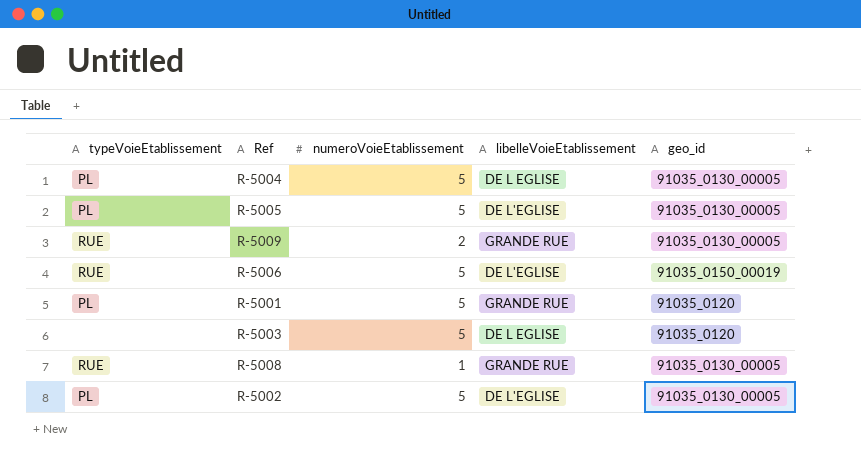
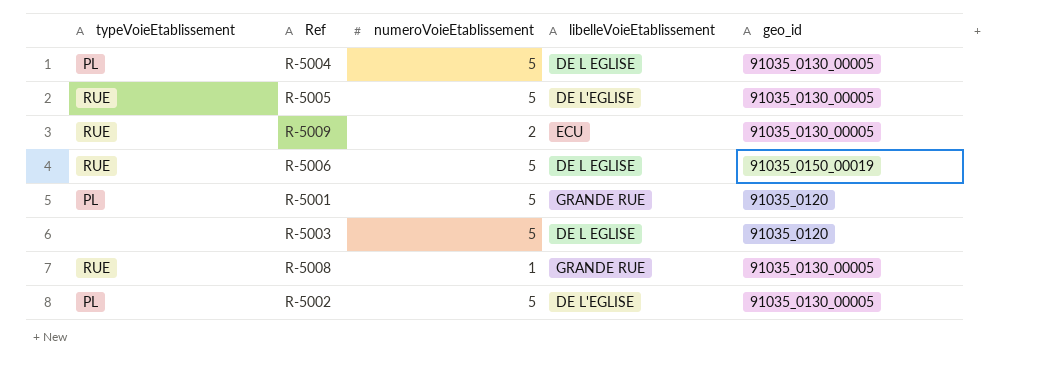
R-5005 | typeVoieEtablissement: PL -> RUE
R-5009 | libelleVoieEtablissement: GRANDE RUE -> ECU
R-5006 | libelleVoieEtablissement: DE L'EGLISE -> DE L EGLISE

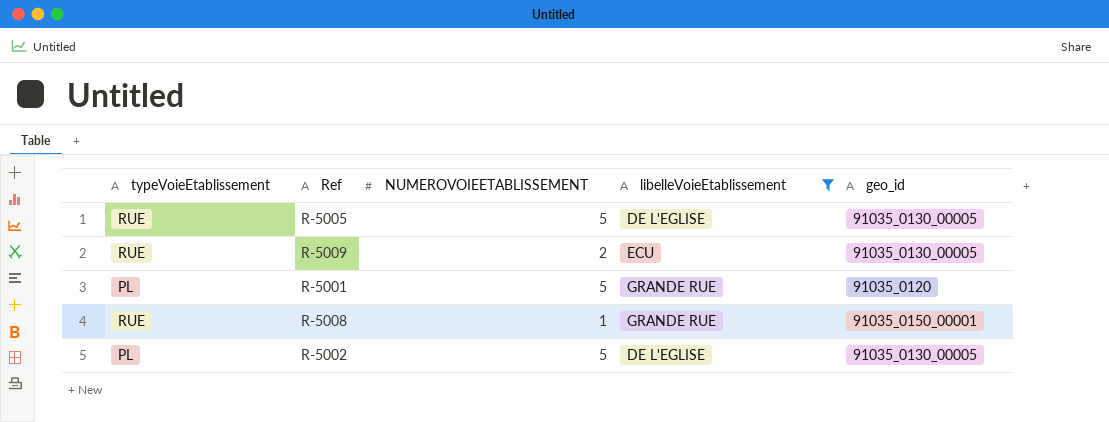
filter: none -> libelleVoieEtablissement != DE L EGLISE
column name: numeroVoieEtablissement -> NUMEROVOIEETABLISSEMENT
R-5008 | geo_id: 91035_0130_00005 -> 91035_0150_00001

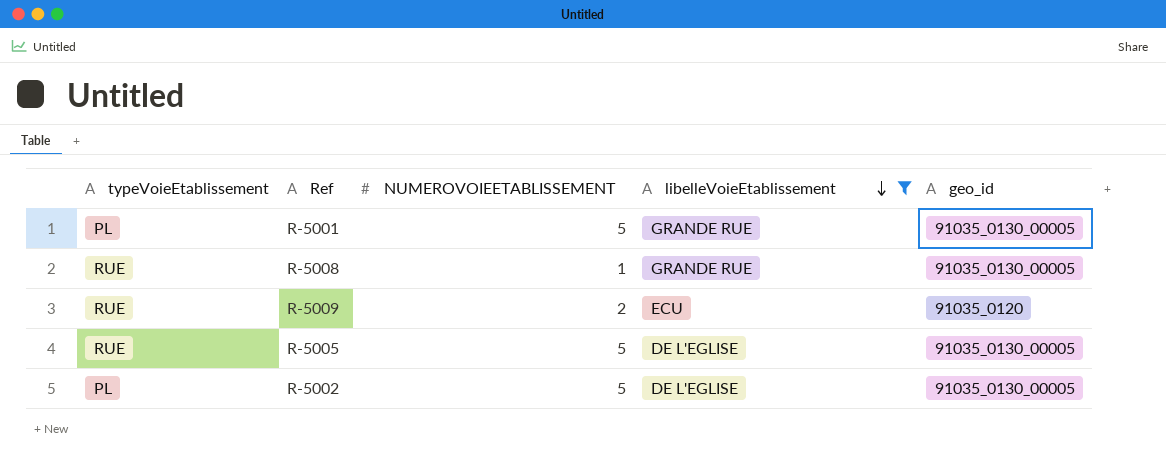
row order: none -> libelleVoieEtablissement descending
R-5001 | geo_id: 91035_0120 -> 91035_0130_00005
R-5008 | geo_id: 91035_0150_00001 -> 91035_0130_00005
R-5009 | geo_id: 91035_0130_00005 -> 91035_0120

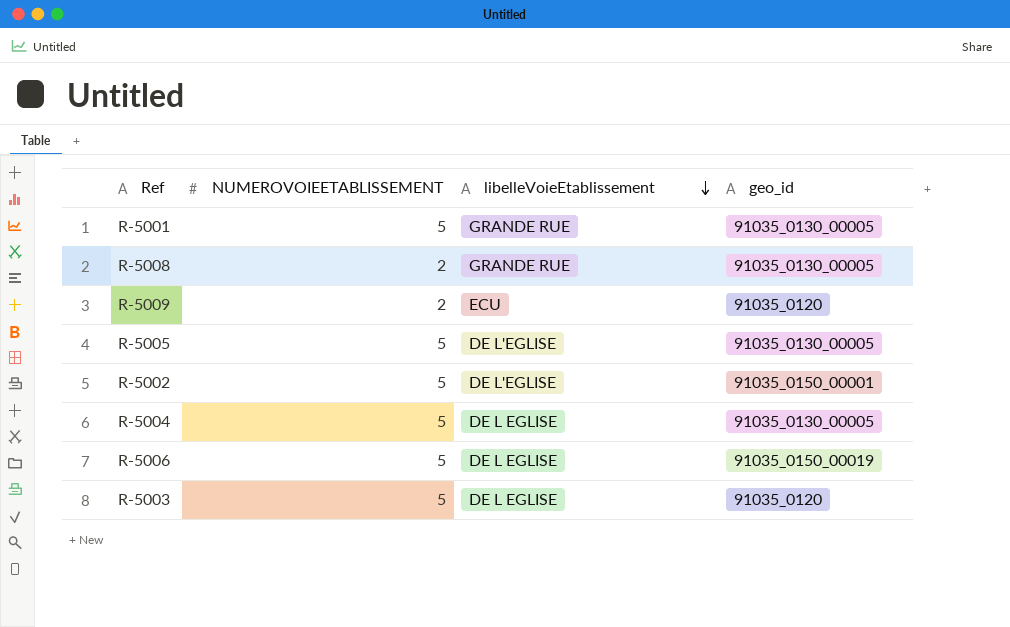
filter: libelleVoieEtablissement != DE L EGLISE -> none
column typeVoieEtablissement | position: 1 -> none
R-5008 | NUMEROVOIEETABLISSEMENT: 1 -> 2
R-5002 | geo_id: 91035_0130_00005 -> 91035_0150_00001

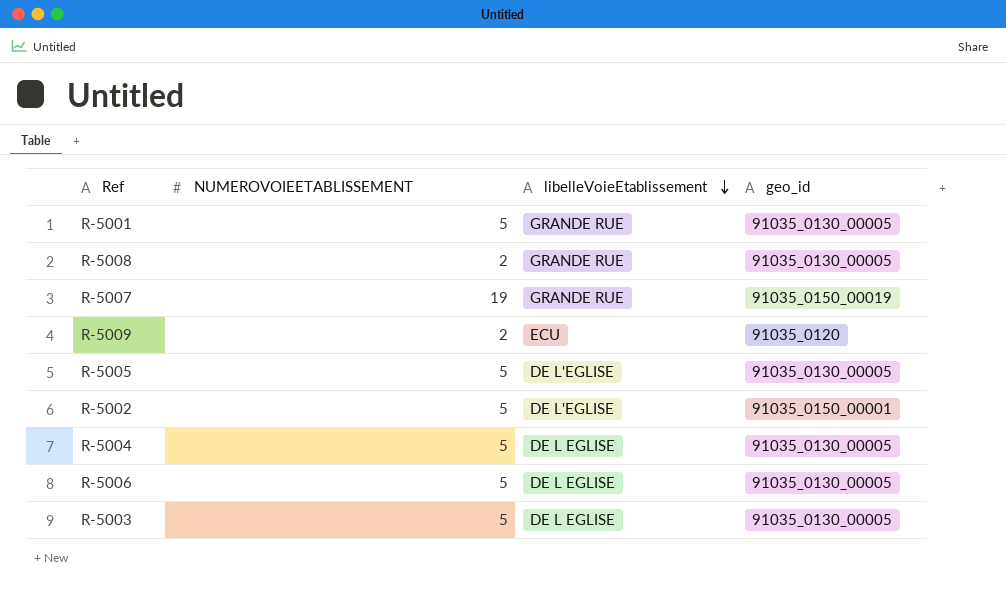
row R-5007: none -> 19 | GRANDE RUE | 91035_0150_00019
R-5006 | geo_id: 91035_0150_00019 -> 91035_0130_00005
R-5003 | geo_id: 91035_0120 -> 91035_0130_00005

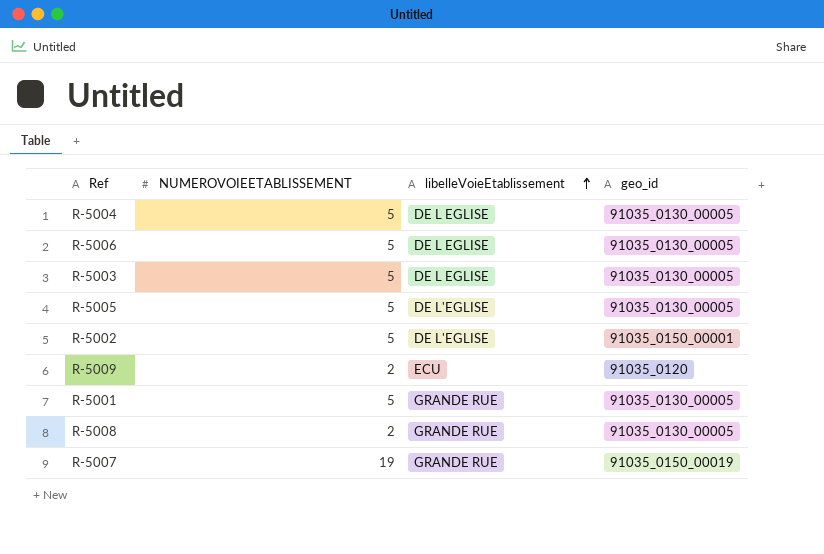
row order: libelleVoieEtablissement descending -> libelleVoieEtablissement ascending

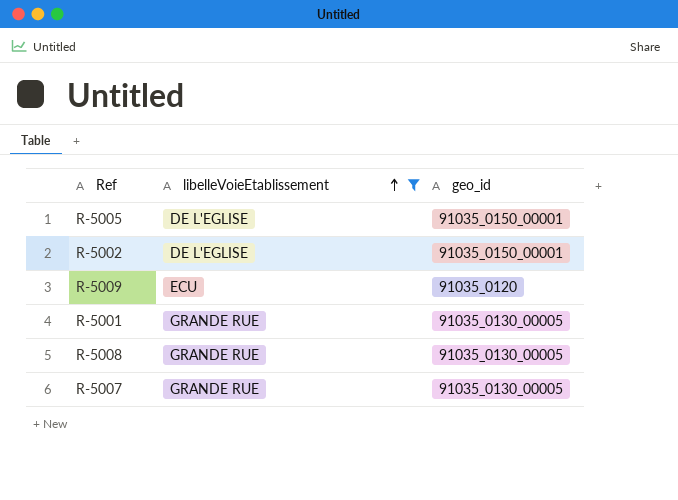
filter: none -> libelleVoieEtablissement != DE L EGLISE
column NUMEROVOIEETABLISSEMENT | position: 2 -> none
R-5005 | geo_id: 91035_0130_00005 -> 91035_0150_00001
R-5007 | geo_id: 91035_0150_00019 -> 91035_0130_00005

